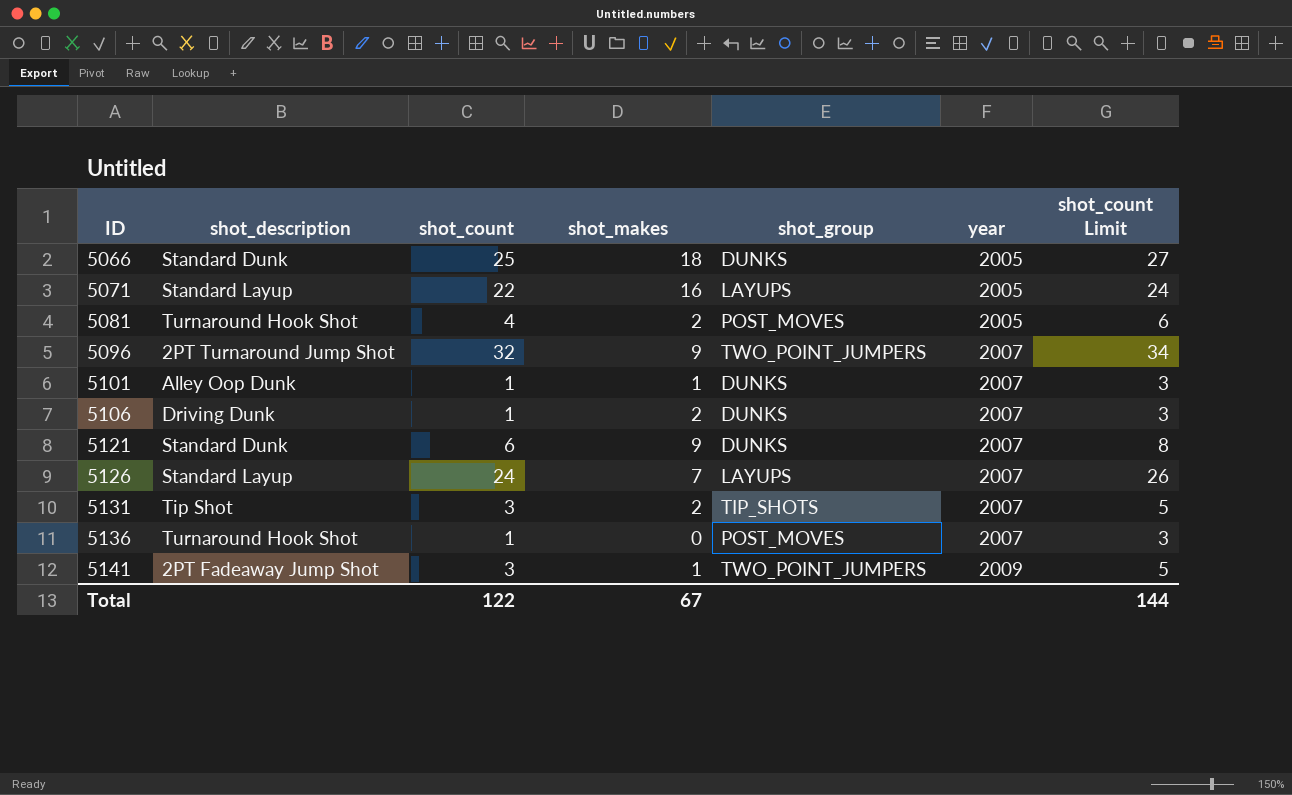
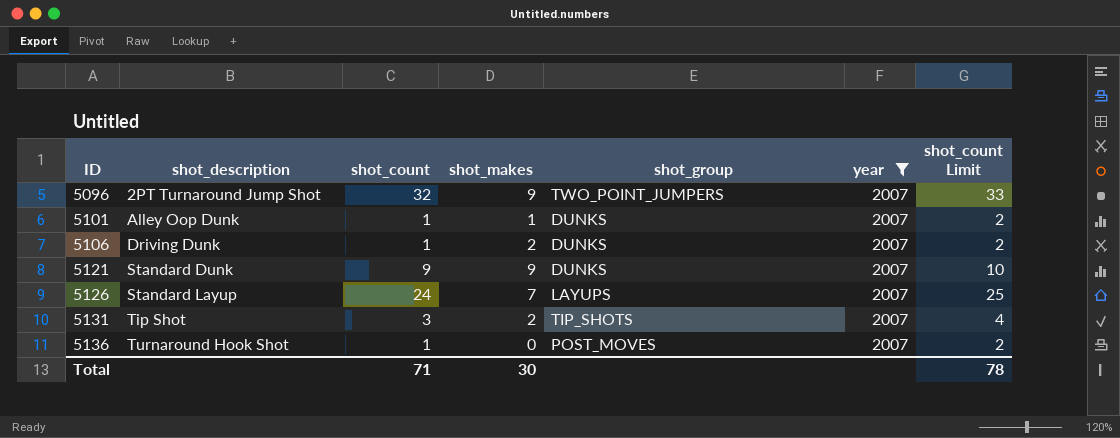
filter: none -> year = 2007
column shot_count Limit | formula: [shot_count] + 2 -> [shot_count] + 1
5121 | shot_count: 6 -> 9
Total | shot_count: 122 -> 71
Total | shot_makes: 67 -> 30
Total | shot_count Limit: 144 -> 78

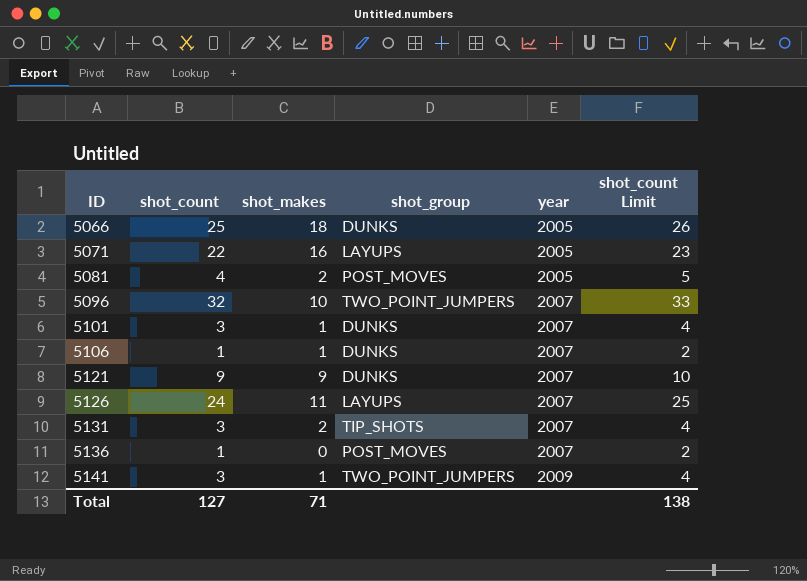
filter: year = 2007 -> none
column shot_description | position: 2 -> none
5096 | shot_makes: 9 -> 10
5101 | shot_count: 1 -> 3
5101 | shot_count Limit: 2 -> 4
5106 | shot_makes: 2 -> 1
5126 | shot_makes: 7 -> 11
Total | shot_count: 71 -> 127
Total | shot_makes: 30 -> 71
Total | shot_count Limit: 78 -> 138

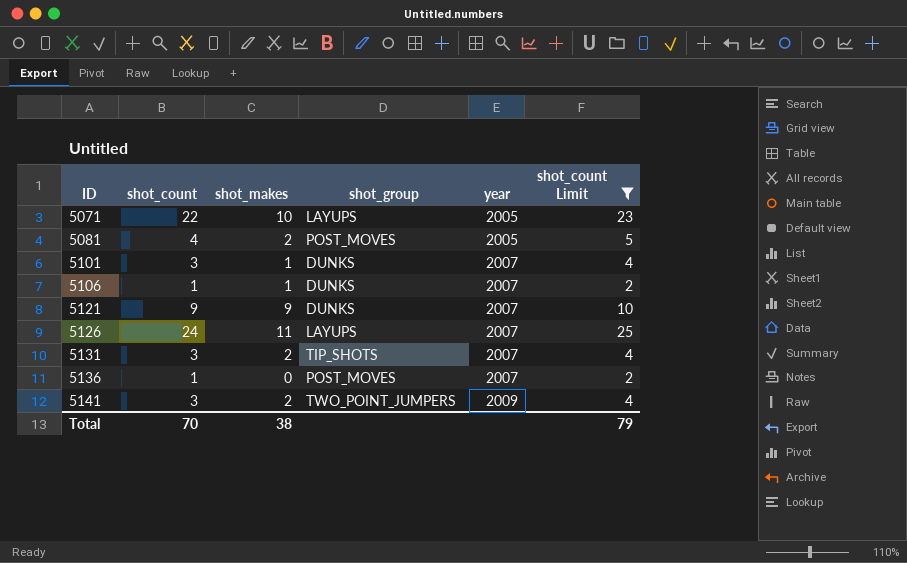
filter: none -> shot_count Limit <= 25
5071 | shot_makes: 16 -> 10
5141 | shot_makes: 1 -> 2
Total | shot_count: 127 -> 70
Total | shot_makes: 71 -> 38
Total | shot_count Limit: 138 -> 79

